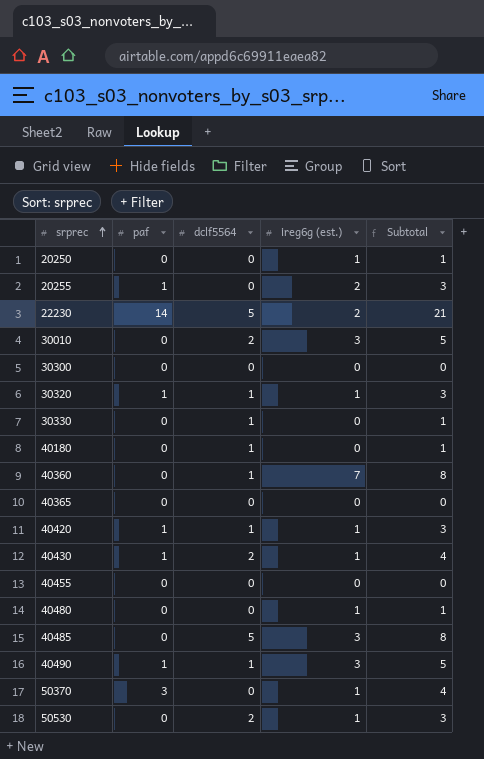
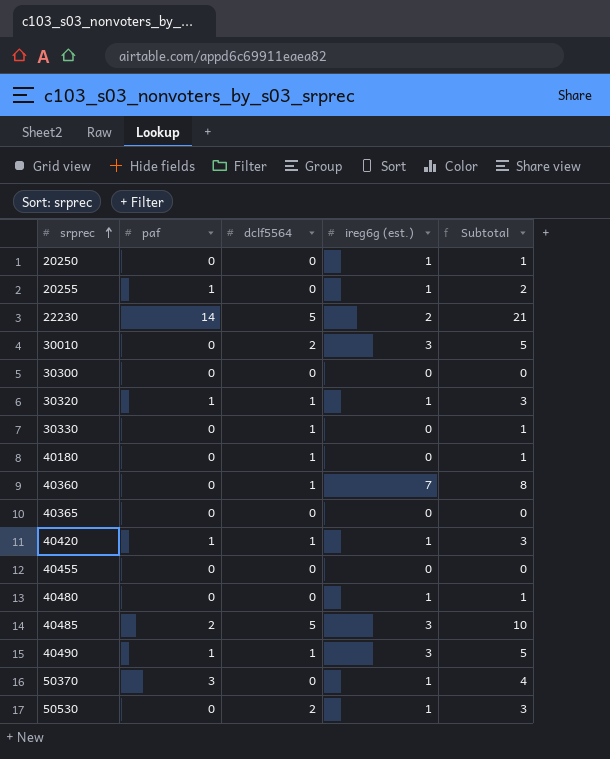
row 40430: 1 | 2 | 1 | 4 -> none
20255 | ireg6g (est.): 2 -> 1
20255 | Subtotal: 3 -> 2
40485 | paf: 0 -> 2
40485 | Subtotal: 8 -> 10

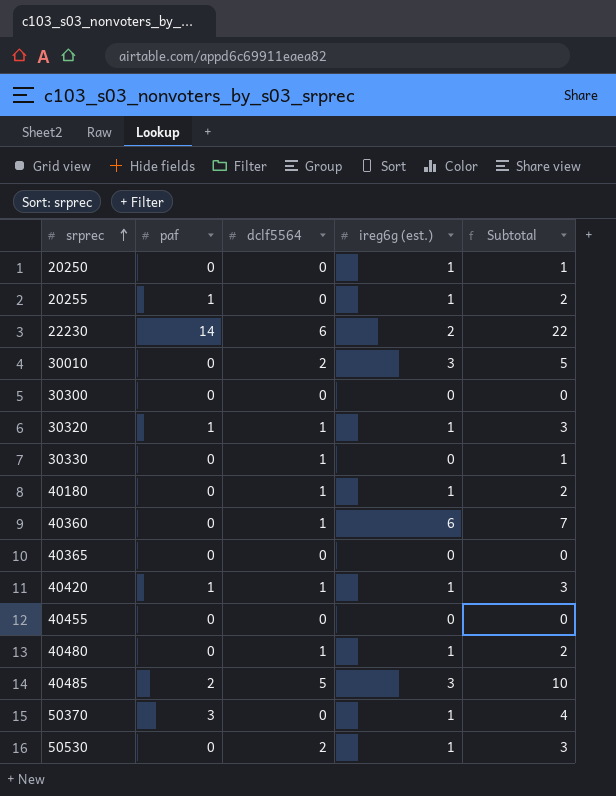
row 40490: 1 | 1 | 3 | 5 -> none
22230 | dclf5564: 5 -> 6
22230 | Subtotal: 21 -> 22
40180 | ireg6g (est.): 0 -> 1
40180 | Subtotal: 1 -> 2
40360 | ireg6g (est.): 7 -> 6
40360 | Subtotal: 8 -> 7
40480 | dclf5564: 0 -> 1
40480 | Subtotal: 1 -> 2

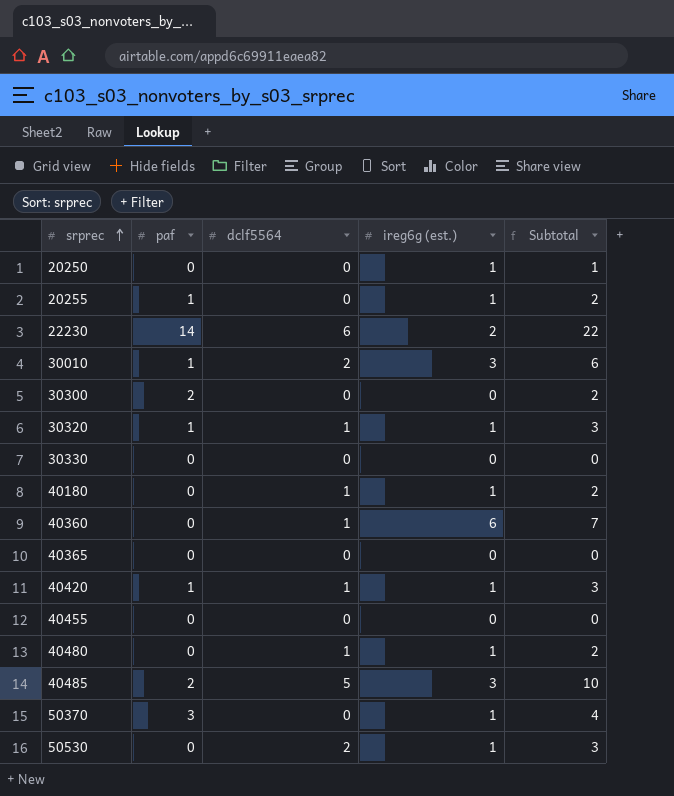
30010 | paf: 0 -> 1
30010 | Subtotal: 5 -> 6
30300 | paf: 0 -> 2
30300 | Subtotal: 0 -> 2
30330 | dclf5564: 1 -> 0
30330 | Subtotal: 1 -> 0

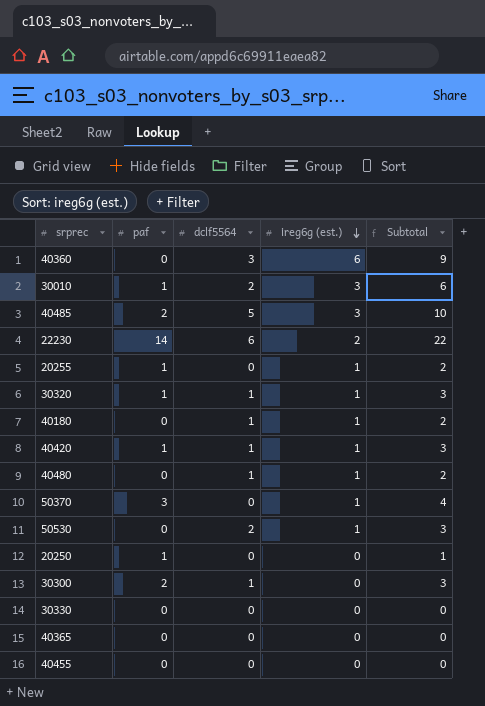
row order: srprec ascending -> ireg6g (est.) descending
40360 | dclf5564: 1 -> 3
40360 | Subtotal: 7 -> 9
20250 | paf: 0 -> 1
20250 | ireg6g (est.): 1 -> 0
30300 | dclf5564: 0 -> 1
30300 | Subtotal: 2 -> 3

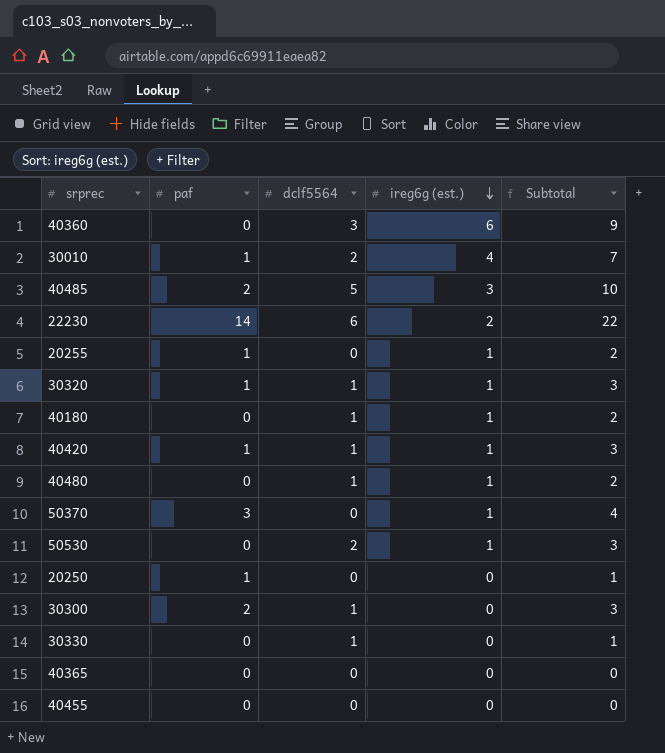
30010 | ireg6g (est.): 3 -> 4
30010 | Subtotal: 6 -> 7
30330 | dclf5564: 0 -> 1
30330 | Subtotal: 0 -> 1

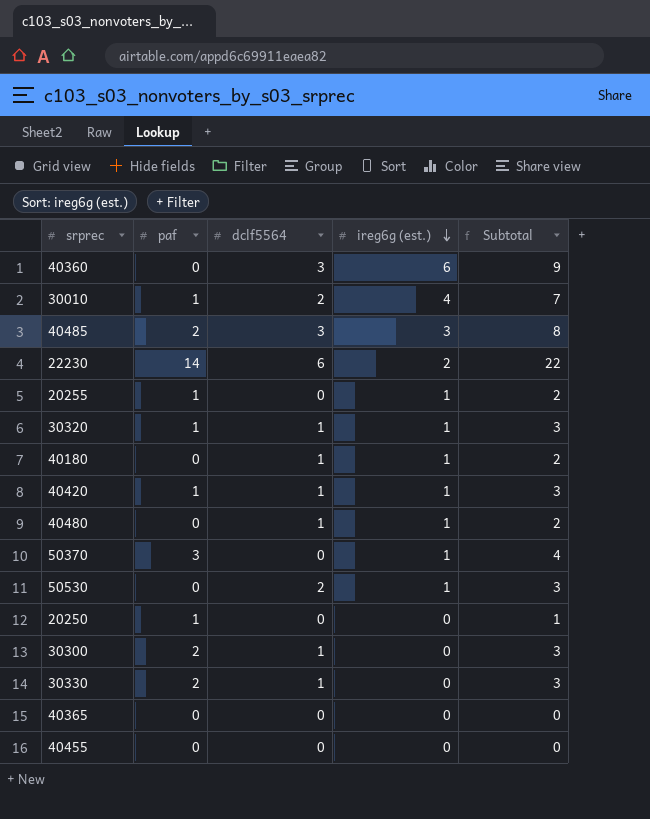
40485 | dclf5564: 5 -> 3
40485 | Subtotal: 10 -> 8
30330 | paf: 0 -> 2
30330 | Subtotal: 1 -> 3

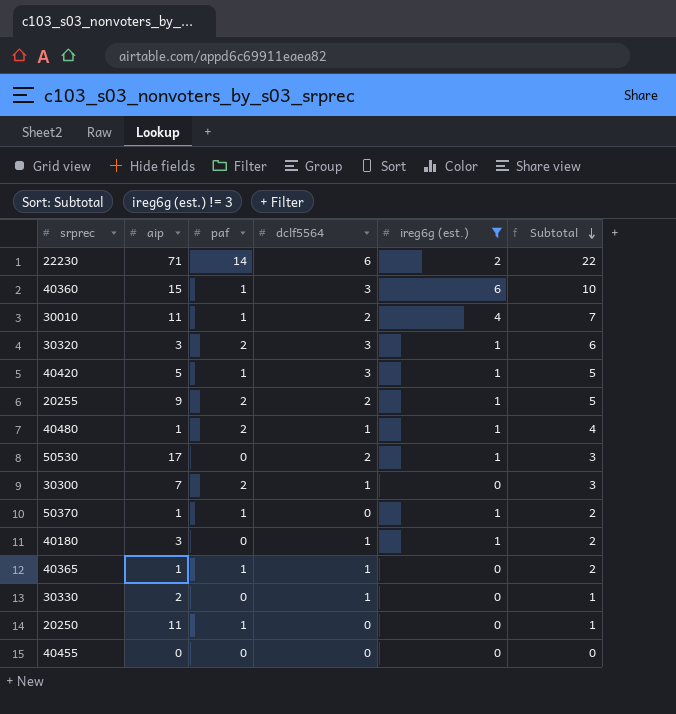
filter: none -> ireg6g (est.) != 3
row order: ireg6g (est.) descending -> Subtotal descending
column aip | position: none -> 2
40360 | paf: 0 -> 1
40360 | Subtotal: 9 -> 10
30320 | paf: 1 -> 2
30320 | dclf5564: 1 -> 3
30320 | Subtotal: 3 -> 6
40420 | dclf5564: 1 -> 3
40420 | Subtotal: 3 -> 5
20255 | paf: 1 -> 2
20255 | dclf5564: 0 -> 2
20255 | Subtotal: 2 -> 5
40480 | paf: 0 -> 2
40480 | Subtotal: 2 -> 4
50370 | paf: 3 -> 1
50370 | Subtotal: 4 -> 2
40365 | paf: 0 -> 1
40365 | dclf5564: 0 -> 1
40365 | Subtotal: 0 -> 2
30330 | paf: 2 -> 0
30330 | Subtotal: 3 -> 1

